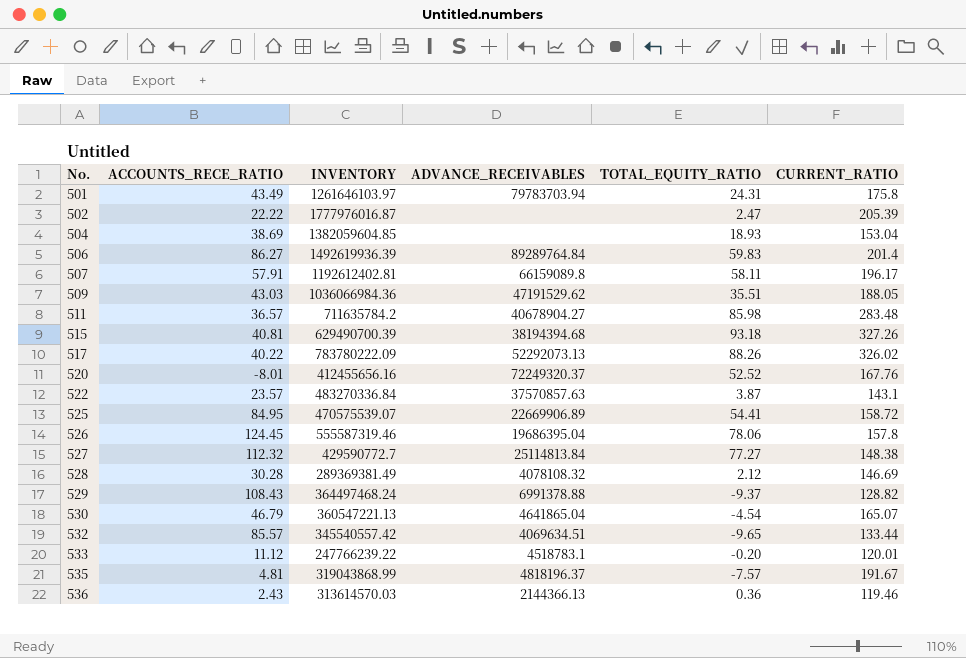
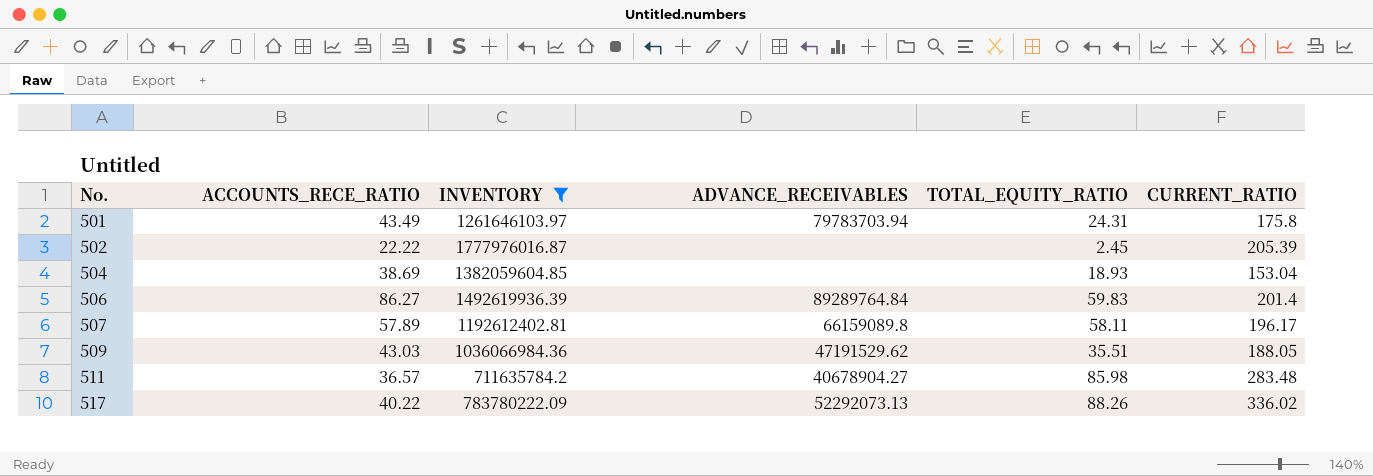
filter: none -> INVENTORY >= 711635784.2
502 | TOTAL_EQUITY_RATIO: 2.47 -> 2.45
507 | ACCOUNTS_RECE_RATIO: 57.91 -> 57.89
517 | CURRENT_RATIO: 326.02 -> 336.02

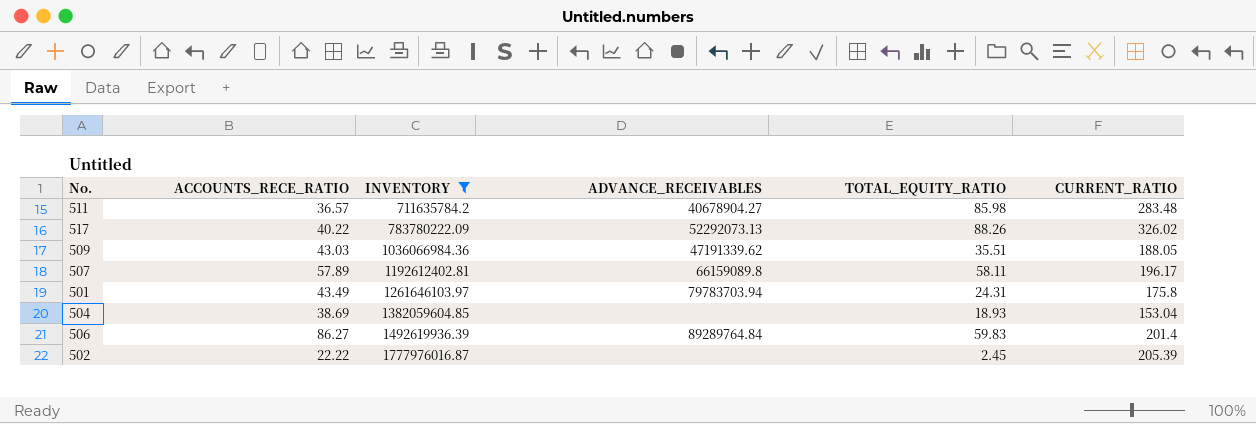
row order: No. ascending -> INVENTORY ascending
517 | CURRENT_RATIO: 336.02 -> 326.02
509 | ADVANCE_RECEIVABLES: 47191529.62 -> 47191339.62

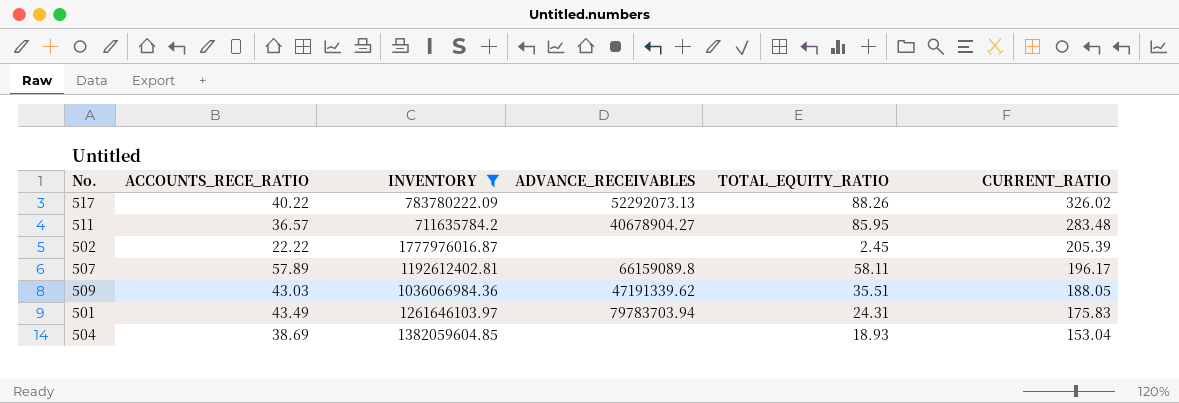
row order: INVENTORY ascending -> CURRENT_RATIO descending
row 506: 86.27 | 1492619936.39 | 89289764.84 | 59.83 | 201.4 -> none
511 | TOTAL_EQUITY_RATIO: 85.98 -> 85.95
501 | CURRENT_RATIO: 175.8 -> 175.83

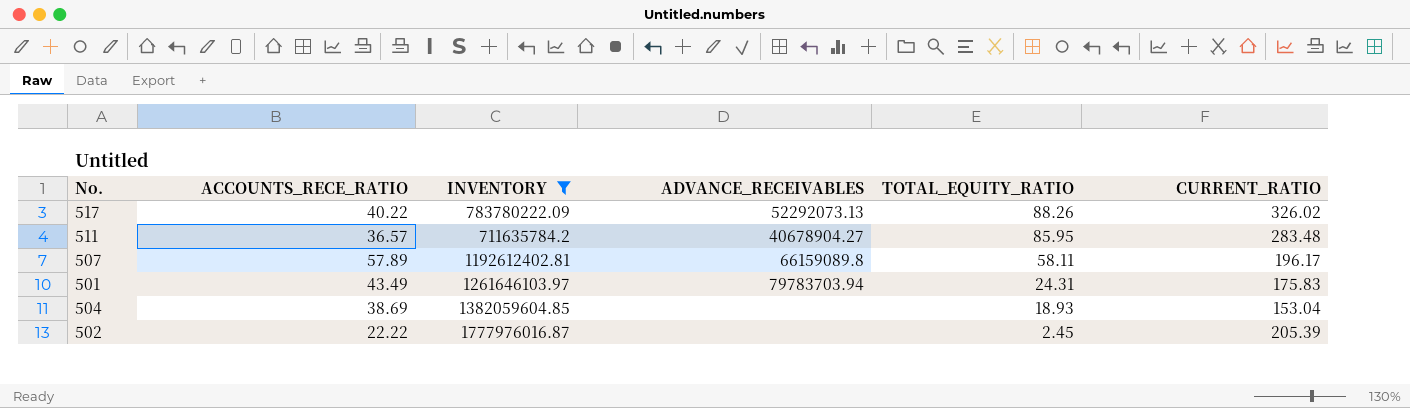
row order: CURRENT_RATIO descending -> TOTAL_EQUITY_RATIO descending
row 509: 43.03 | 1036066984.36 | 47191339.62 | 35.51 | 188.05 -> none

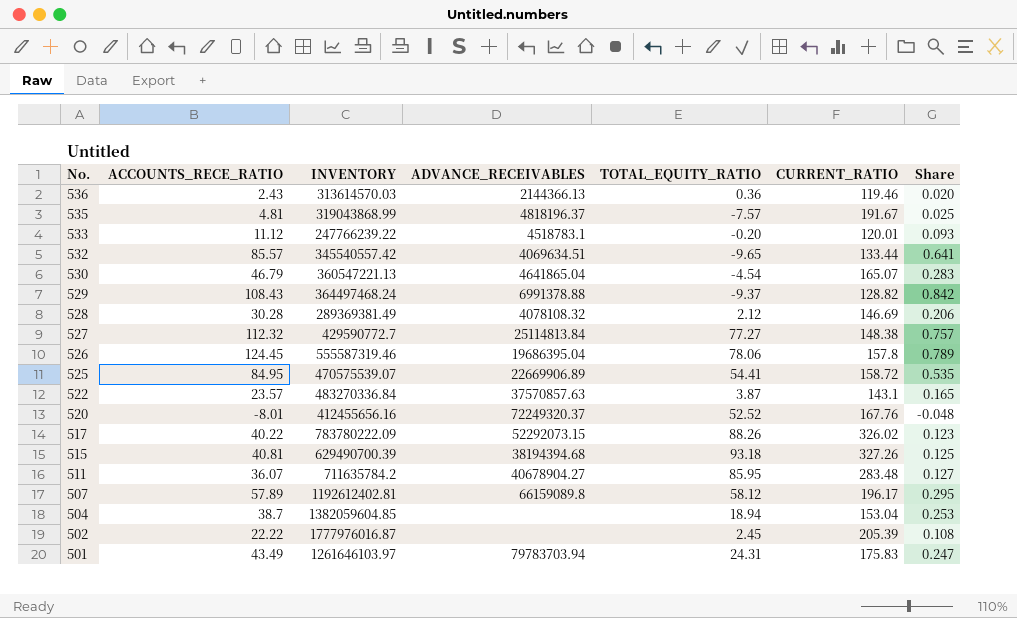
filter: INVENTORY >= 711635784.2 -> none
row order: TOTAL_EQUITY_RATIO descending -> No. descending
column Share | formula: none -> [ACCOUNTS_RECE_RATIO] / [CURRENT_RATIO]
517 | ADVANCE_RECEIVABLES: 52292073.13 -> 52292073.15
511 | ACCOUNTS_RECE_RATIO: 36.57 -> 36.07
507 | TOTAL_EQUITY_RATIO: 58.11 -> 58.12
504 | ACCOUNTS_RECE_RATIO: 38.69 -> 38.7
504 | TOTAL_EQUITY_RATIO: 18.93 -> 18.94

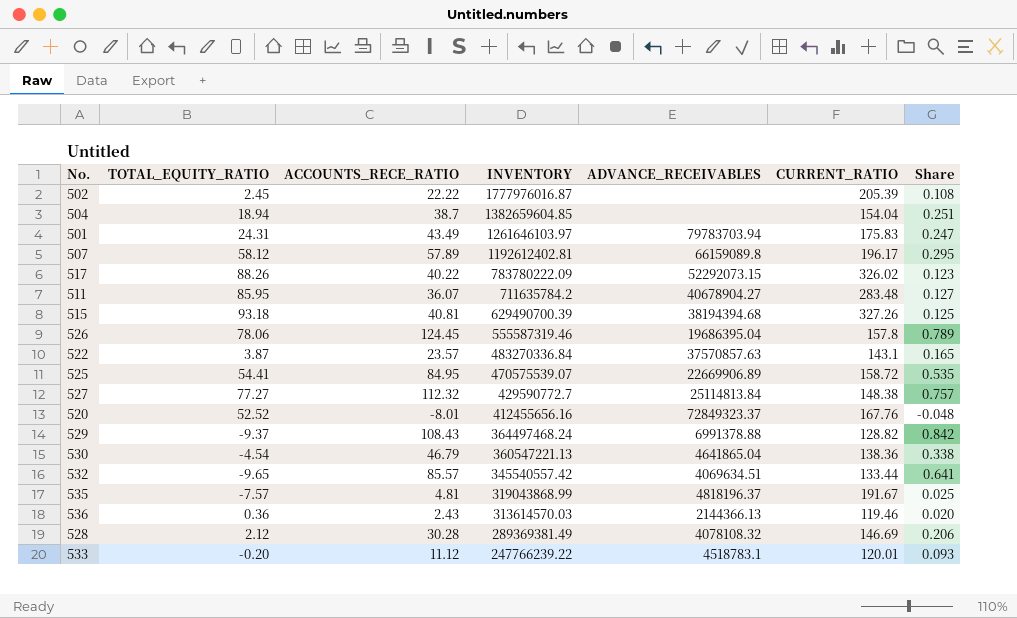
row order: No. descending -> INVENTORY descending
column TOTAL_EQUITY_RATIO | position: 5 -> 2
504 | INVENTORY: 1382059604.85 -> 1382659604.85
504 | CURRENT_RATIO: 153.04 -> 154.04
504 | Share: 0.253 -> 0.251
520 | ADVANCE_RECEIVABLES: 72249320.37 -> 72849323.37
530 | CURRENT_RATIO: 165.07 -> 138.36
530 | Share: 0.283 -> 0.338

